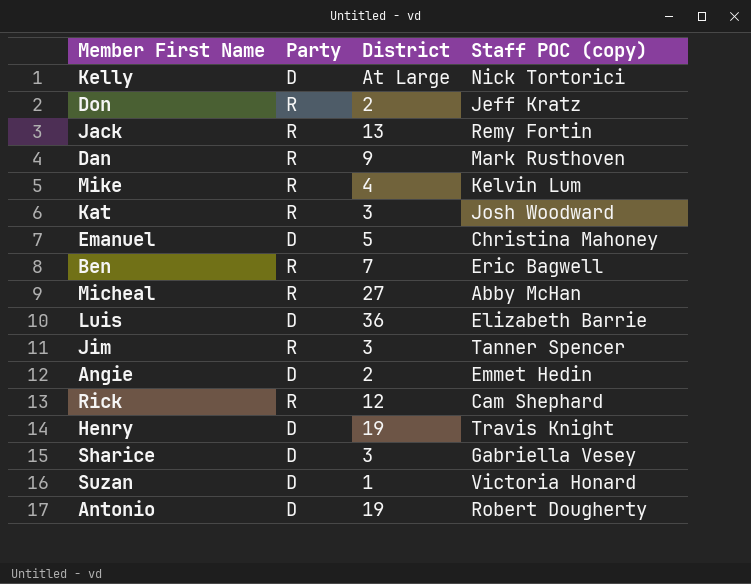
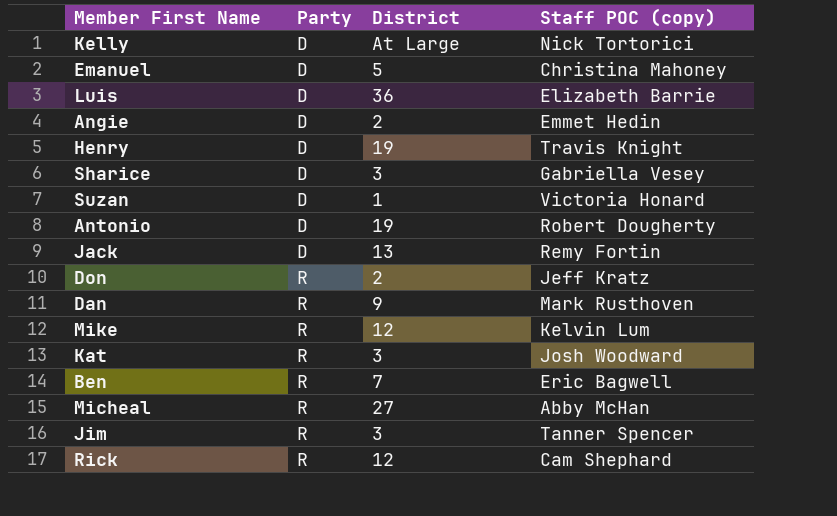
row order: none -> Party ascending
Jack | Party: R -> D
Mike | District: 4 -> 12

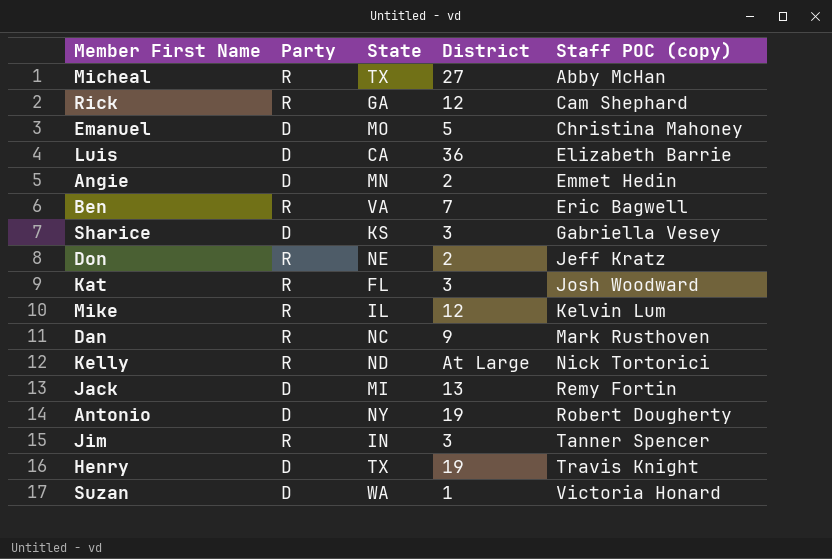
row order: Party ascending -> Staff POC (copy) ascending
column State | position: none -> 3
Kelly | Party: D -> R

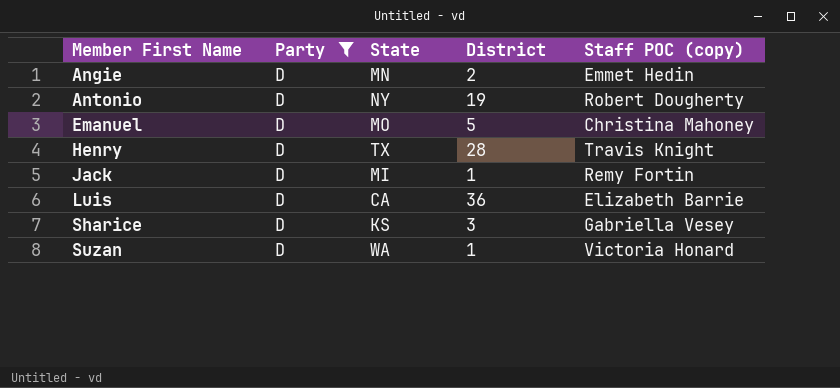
filter: none -> Party = D
row order: Staff POC (copy) ascending -> Member First Name ascending
Henry | District: 19 -> 28
Jack | District: 13 -> 1

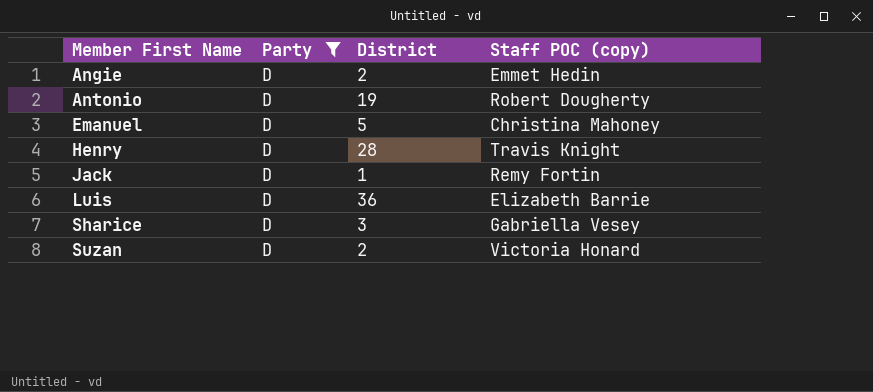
column State | position: 3 -> none
Suzan | District: 1 -> 2

